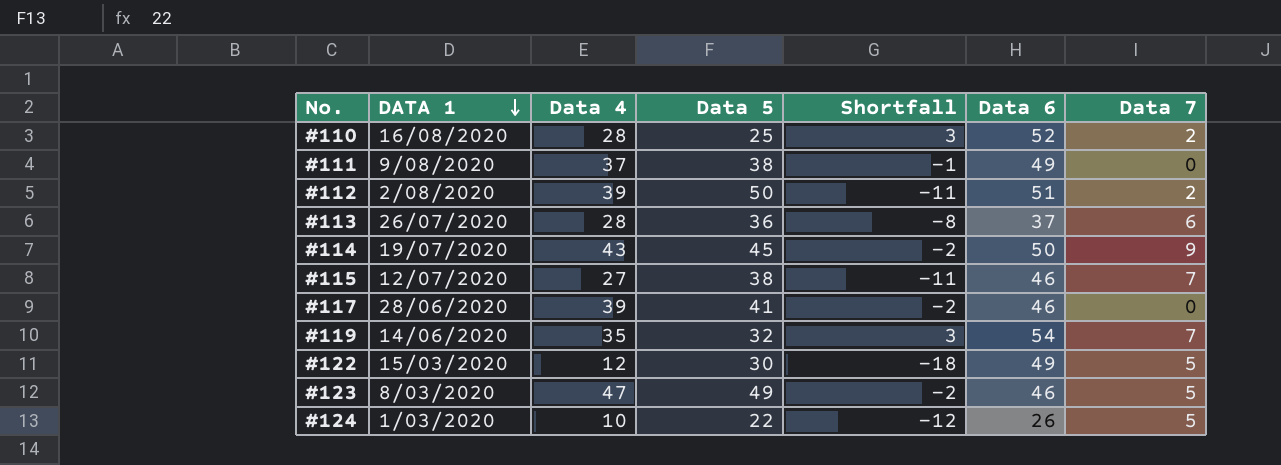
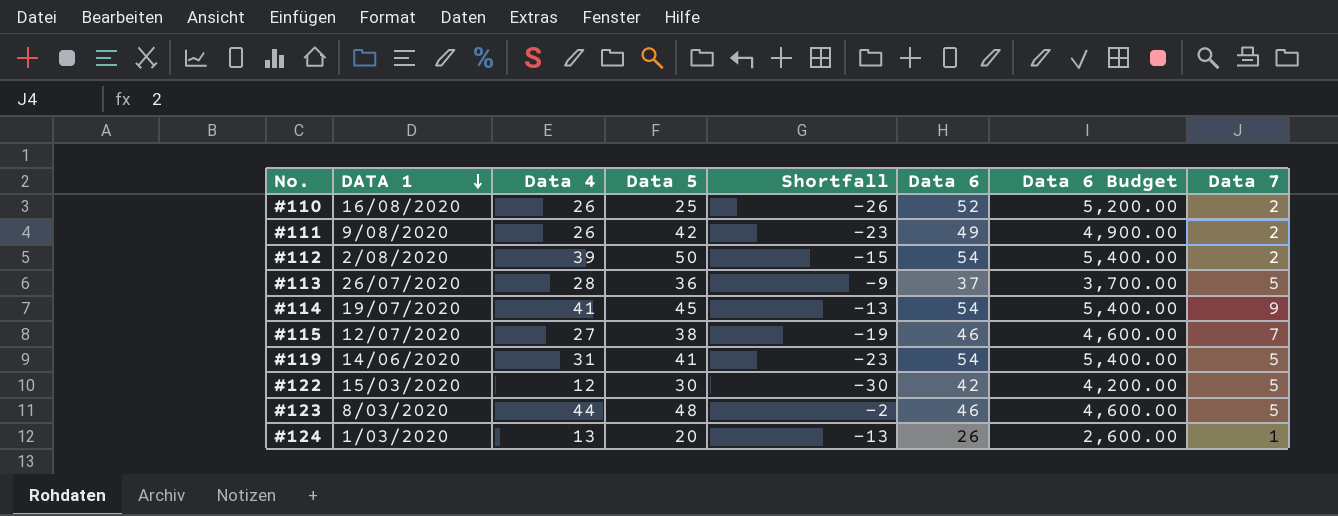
column Shortfall | formula: [Data 4] - [Data 5] -> [Data 4] - [Data 6]
column Data 6 Budget | formula: none -> [Data 6] * 100
row #117: 28/06/2020 | 39 | 41 | -2 | 46 | 0 -> none
#110 | Data 4: 28 -> 26
#111 | Data 4: 37 -> 26
#111 | Data 5: 38 -> 42
#111 | Data 7: 0 -> 2
#112 | Data 6: 51 -> 54
#113 | Data 7: 6 -> 5
#114 | Data 4: 43 -> 41
#114 | Data 6: 50 -> 54
#119 | Data 4: 35 -> 31
#119 | Data 5: 32 -> 41
#119 | Data 7: 7 -> 5
#122 | Data 6: 49 -> 42
#123 | Data 4: 47 -> 44
#123 | Data 5: 49 -> 48
#124 | Data 4: 10 -> 13
#124 | Data 5: 22 -> 20
#124 | Data 7: 5 -> 1

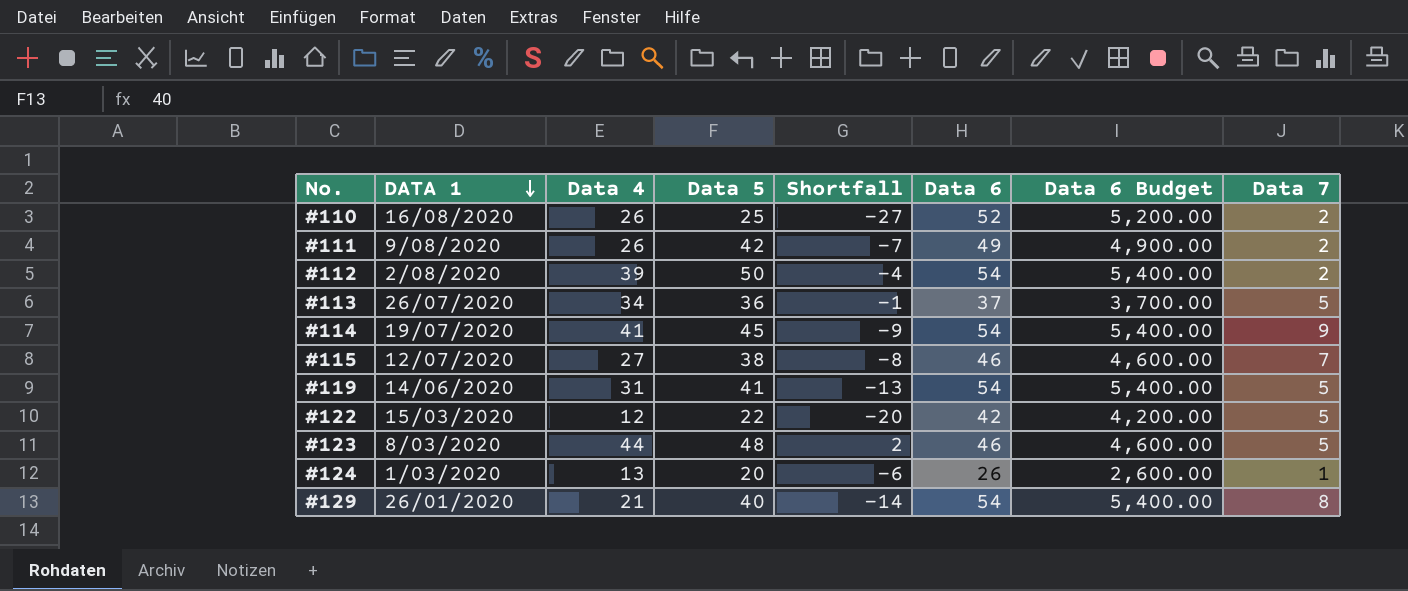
column Shortfall | formula: [Data 4] - [Data 6] -> [Data 5] - [Data 6]
#113 | Data 4: 28 -> 34
#122 | Data 5: 30 -> 22
row #129: none -> 26/01/2020 | 21 | 40 | -14 | 54 | 5,400.00 | 8

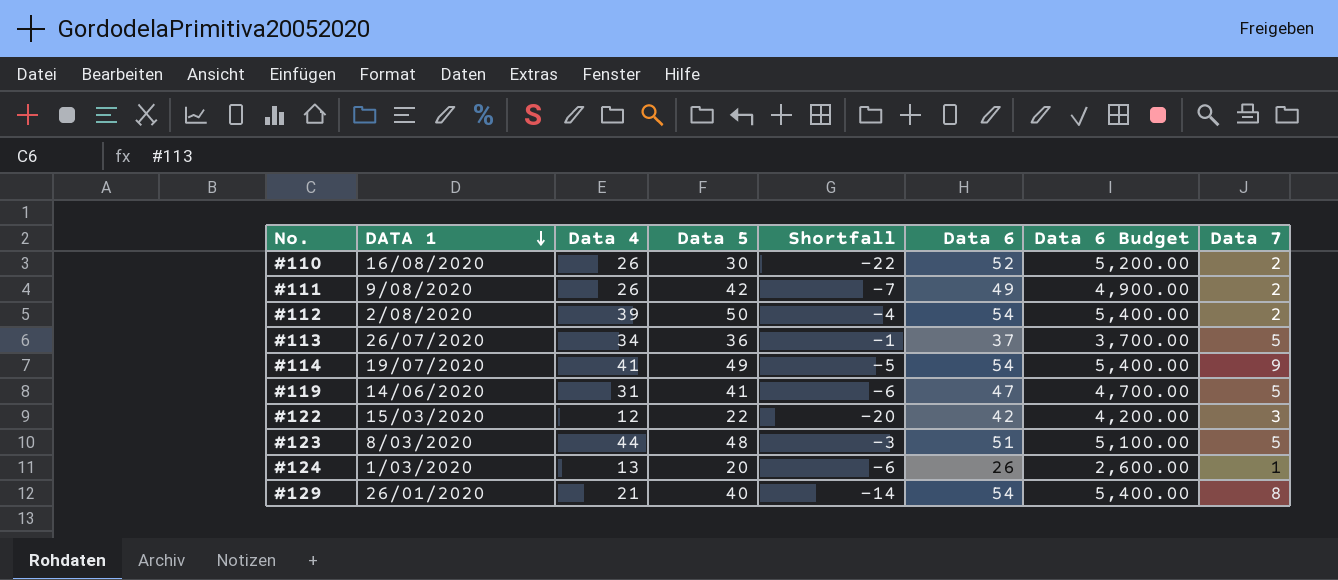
row #115: 12/07/2020 | 27 | 38 | -8 | 46 | 4,600.00 | 7 -> none
#110 | Data 5: 25 -> 30
#110 | Shortfall: -27 -> -22
#114 | Data 5: 45 -> 49
#114 | Shortfall: -9 -> -5
#119 | Shortfall: -13 -> -6
#119 | Data 6: 54 -> 47
#119 | Data 6 Budget: 5,400.00 -> 4,700.00
#122 | Data 7: 5 -> 3
#123 | Shortfall: 2 -> -3
#123 | Data 6: 46 -> 51
#123 | Data 6 Budget: 4,600.00 -> 5,100.00

